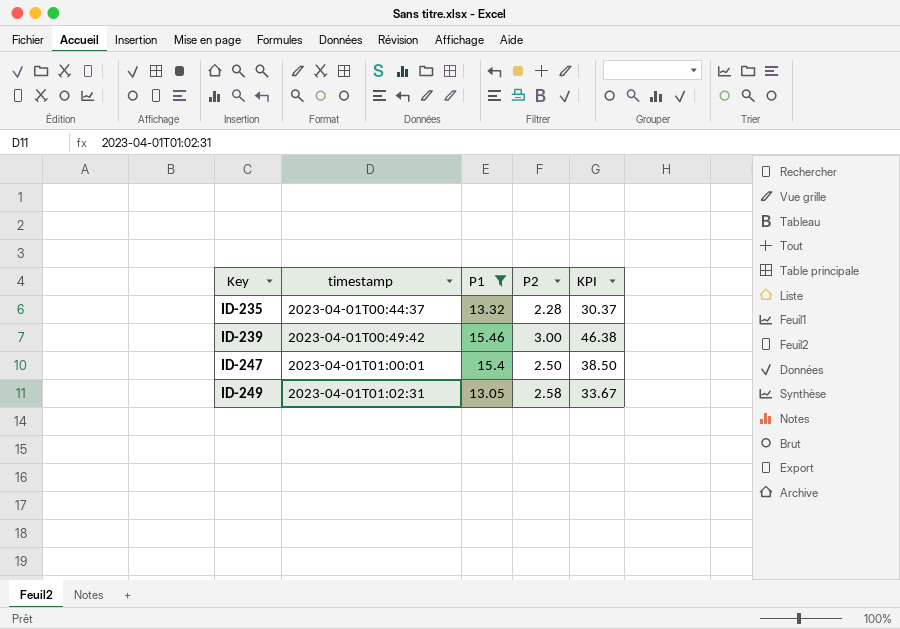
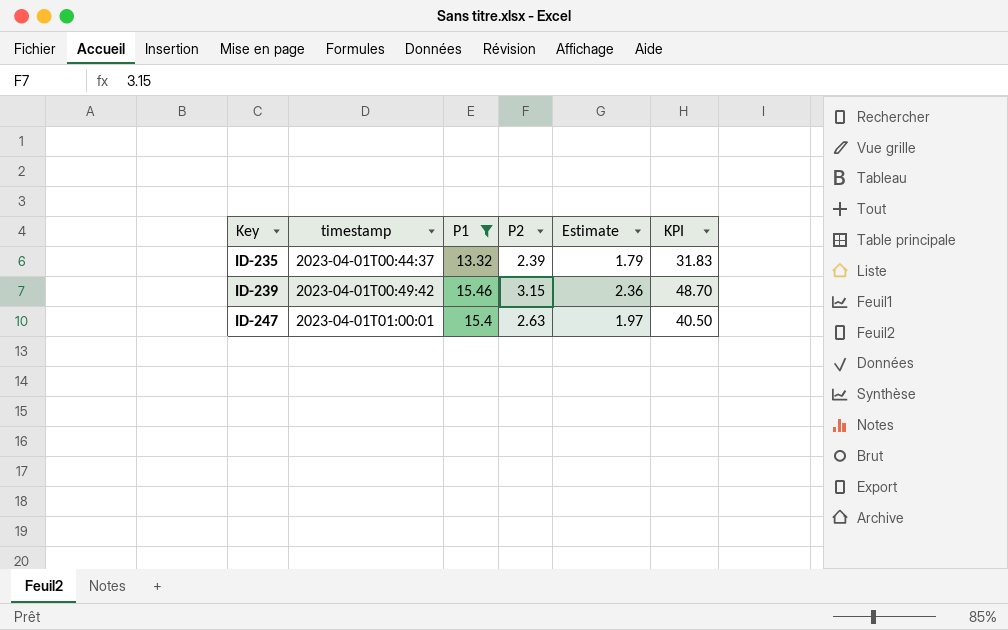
column Estimate | formula: none -> [P2] * 0.75
row ID-249: 2023-04-01T01:02:31 | 13.05 | 2.58 | 33.67 -> none
ID-235 | P2: 2.28 -> 2.39
ID-235 | KPI: 30.37 -> 31.83
ID-239 | P2: 3.00 -> 3.15
ID-239 | KPI: 46.38 -> 48.70
ID-247 | P2: 2.50 -> 2.63
ID-247 | KPI: 38.50 -> 40.50

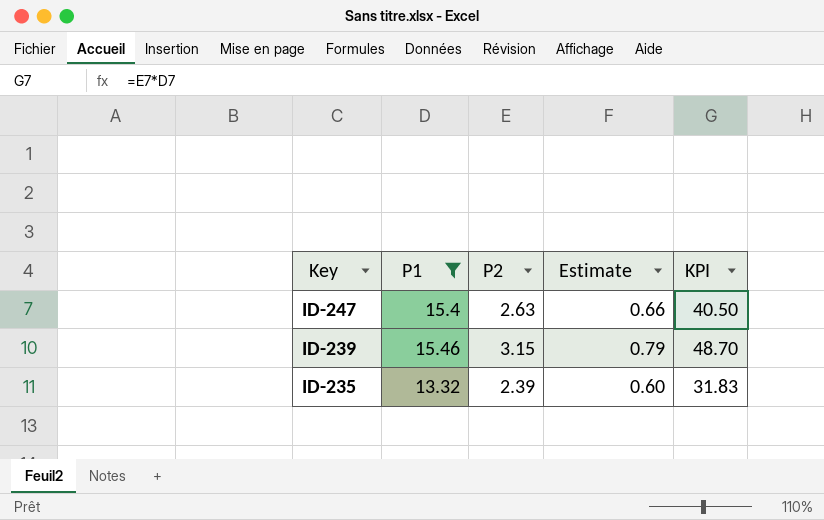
row order: Key ascending -> Key descending
column timestamp | position: 2 -> none
column Estimate | formula: [P2] * 0.75 -> [P2] * 0.25

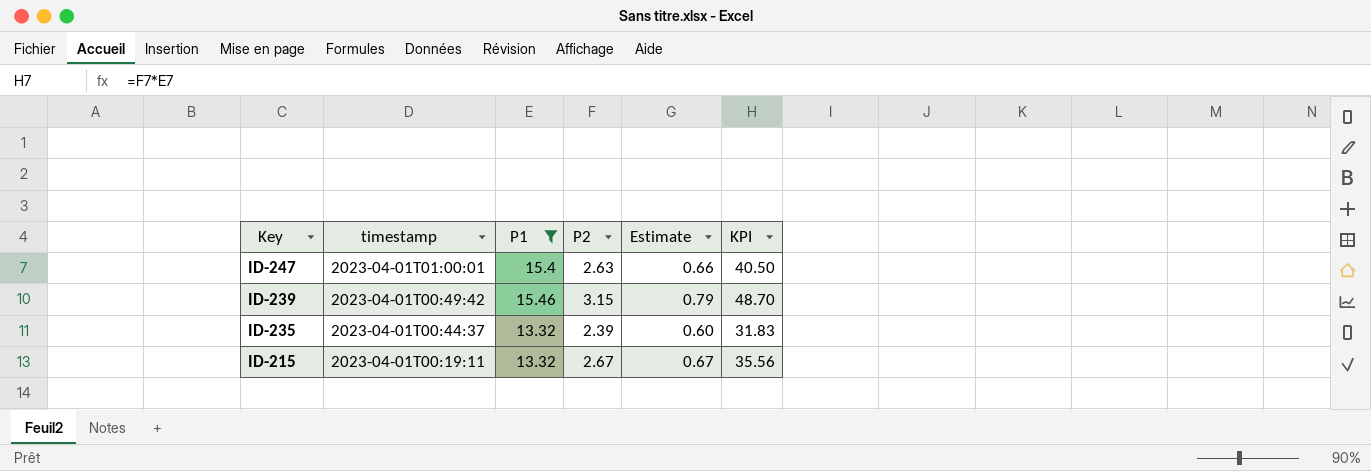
column timestamp | position: none -> 2
row ID-215: none -> 2023-04-01T00:19:11 | 13.32 | 2.67 | 0.67 | 35.56

